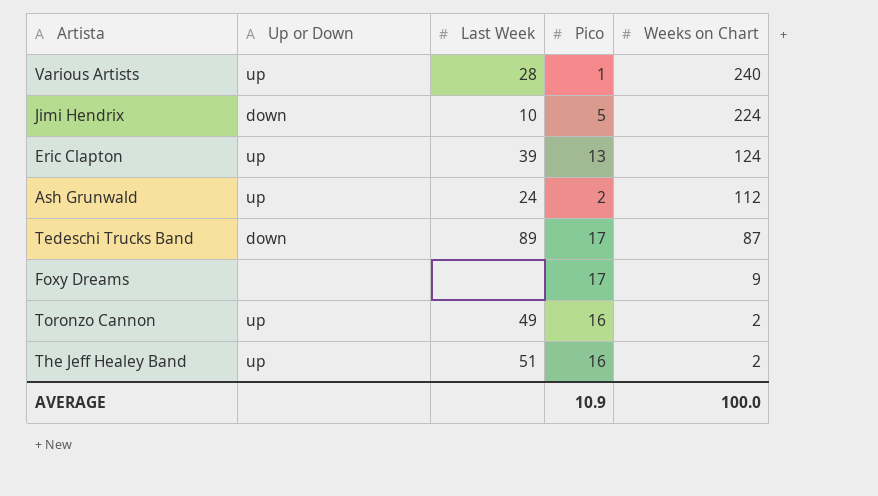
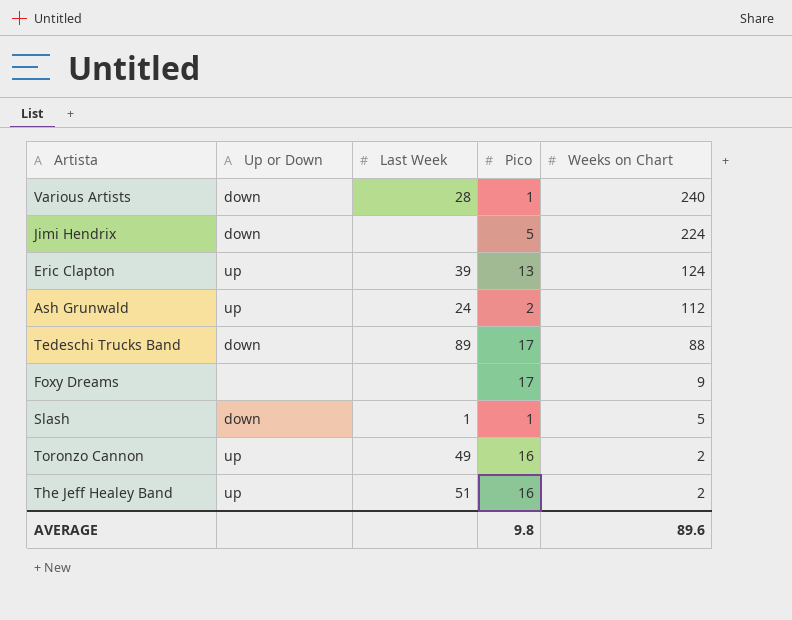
Various Artists | Up or Down: up -> down
Jimi Hendrix | Last Week: 10 -> none
Tedeschi Trucks Band | Weeks on Chart: 87 -> 88
row Slash: none -> down | 1 | 1 | 5
AVERAGE | Pico: 10.9 -> 9.8
AVERAGE | Weeks on Chart: 100.0 -> 89.6

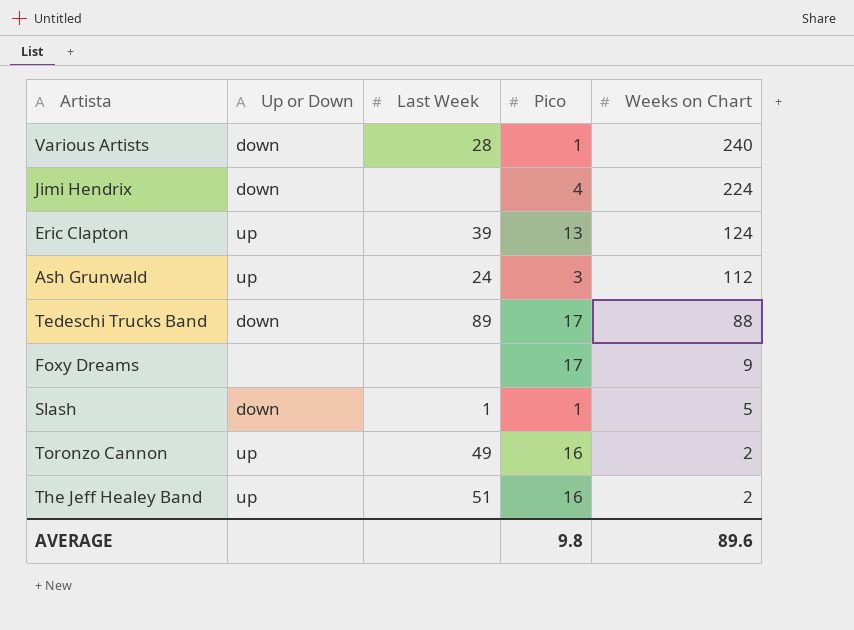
Jimi Hendrix | Pico: 5 -> 4
Ash Grunwald | Pico: 2 -> 3

